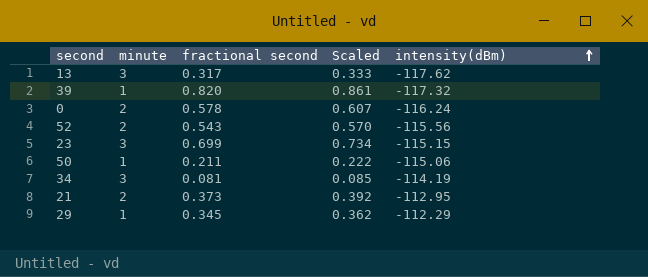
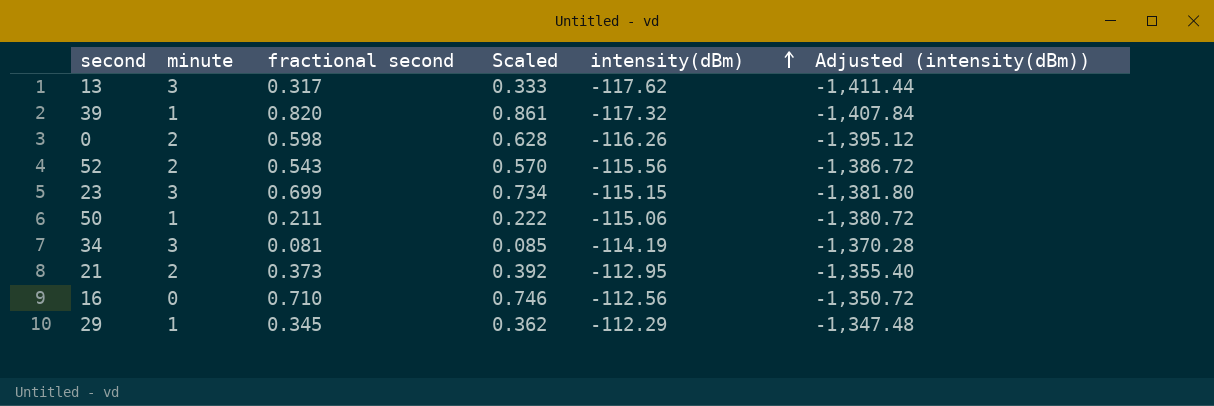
column Adjusted (intensity(dBm)) | formula: none -> [intensity(dBm)] * 12
0 | fractional second: 0.578 -> 0.598
0 | Scaled: 0.607 -> 0.628
0 | intensity(dBm): -116.24 -> -116.26
row 16: none -> 0 | 0.710 | 0.746 | -112.56 | -1,350.72

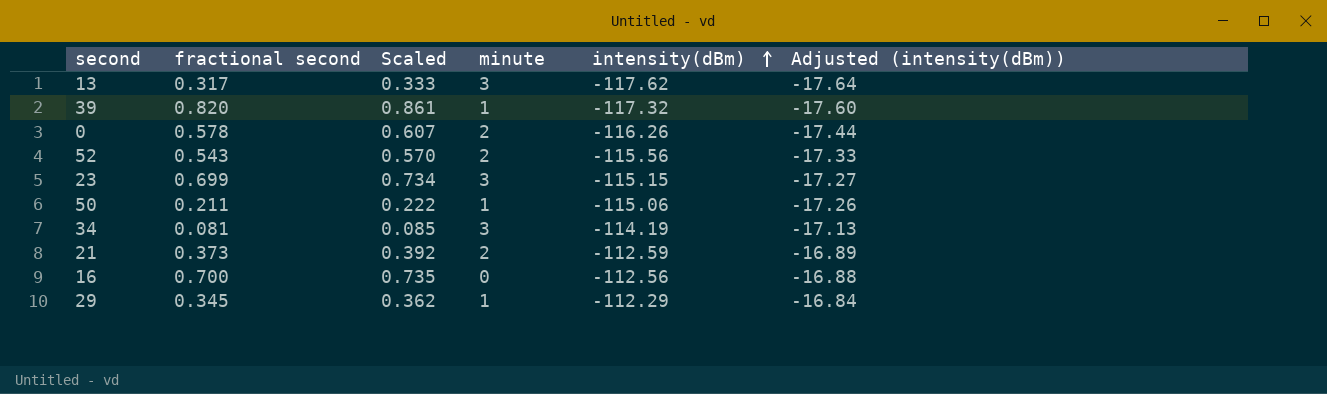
column minute | position: 2 -> 4
column Adjusted (intensity(dBm)) | formula: [intensity(dBm)] * 12 -> [intensity(dBm)] * 0.15
0 | fractional second: 0.598 -> 0.578
0 | Scaled: 0.628 -> 0.607
21 | intensity(dBm): -112.95 -> -112.59
16 | fractional second: 0.710 -> 0.700
16 | Scaled: 0.746 -> 0.735

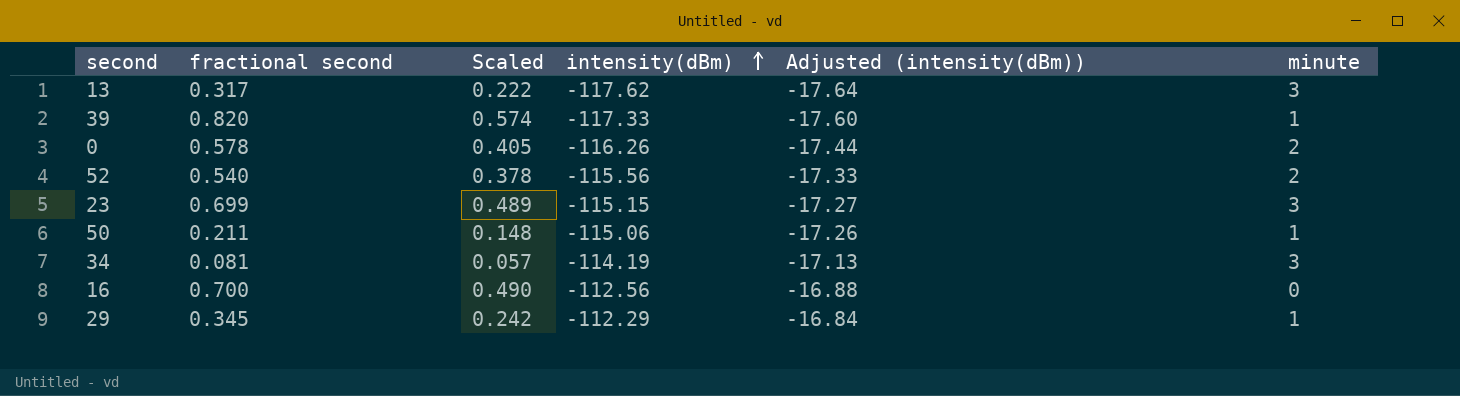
column Scaled | formula: [fractional second] * 1.05 -> [fractional second] * 0.7
column minute | position: 4 -> 6
row 21: 0.373 | 0.392 | 2 | -112.59 | -16.89 -> none
39 | intensity(dBm): -117.32 -> -117.33
52 | fractional second: 0.543 -> 0.540

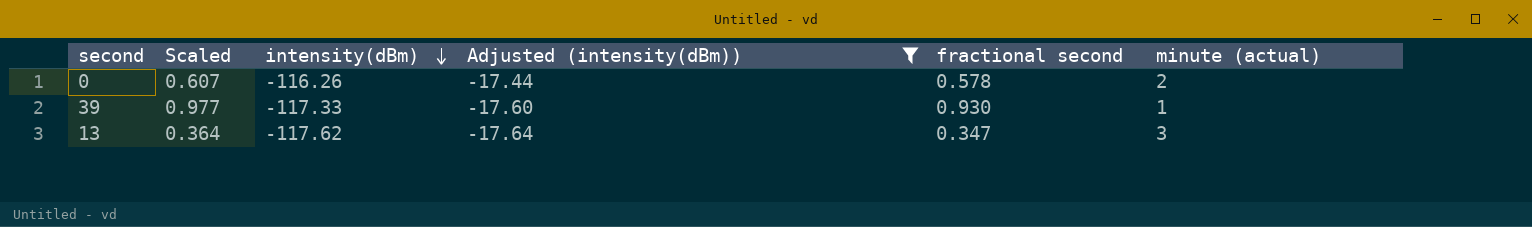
filter: none -> Adjusted (intensity(dBm)) <= -17.44
row order: intensity(dBm) ascending -> intensity(dBm) descending
column Scaled | formula: [fractional second] * 0.7 -> [fractional second] * 1.05
column fractional second | position: 2 -> 5
column name: minute -> minute (actual)
39 | fractional second: 0.820 -> 0.930
13 | fractional second: 0.317 -> 0.347

